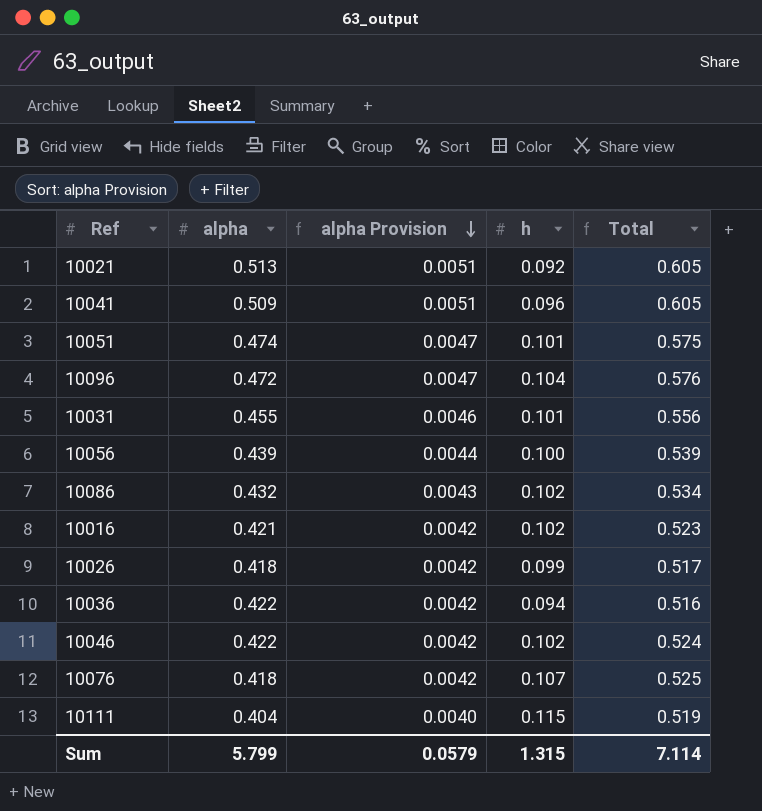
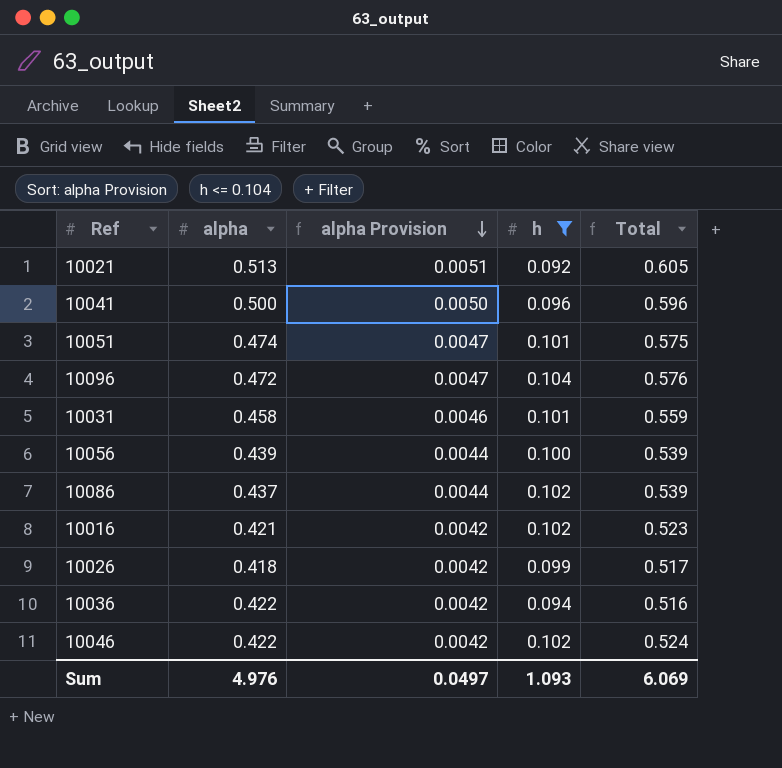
filter: none -> h <= 0.104
10041 | alpha: 0.509 -> 0.500
10041 | alpha Provision: 0.0051 -> 0.0050
10041 | Total: 0.605 -> 0.596
10031 | alpha: 0.455 -> 0.458
10031 | Total: 0.556 -> 0.559
10086 | alpha: 0.432 -> 0.437
10086 | alpha Provision: 0.0043 -> 0.0044
10086 | Total: 0.534 -> 0.539
Sum | alpha: 5.799 -> 4.976
Sum | alpha Provision: 0.0579 -> 0.0497
Sum | h: 1.315 -> 1.093
Sum | Total: 7.114 -> 6.069

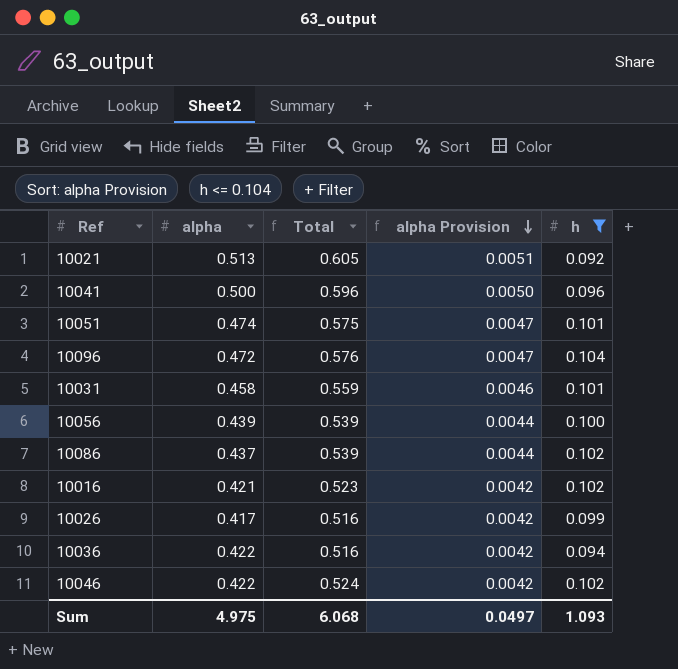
column Total | position: 5 -> 3
10026 | alpha: 0.418 -> 0.417
10026 | Total: 0.517 -> 0.516
Sum | alpha: 4.976 -> 4.975
Sum | Total: 6.069 -> 6.068

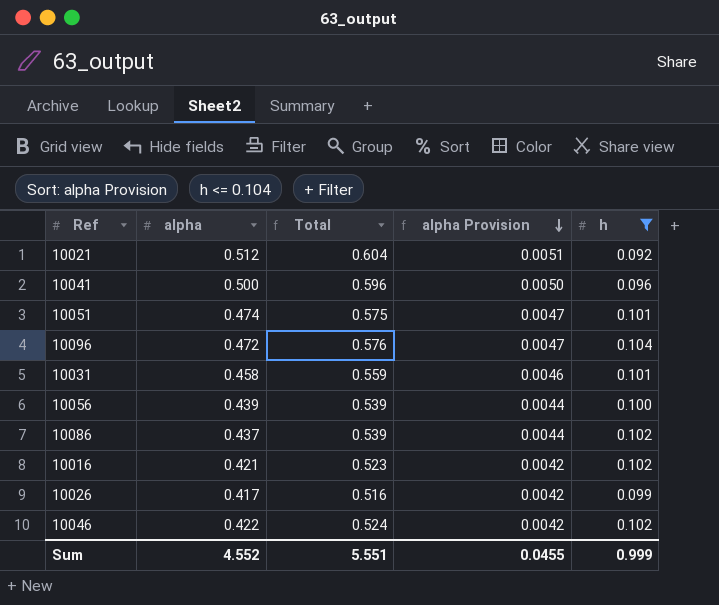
row 10036: 0.422 | 0.516 | 0.0042 | 0.094 -> none
10021 | alpha: 0.513 -> 0.512
10021 | Total: 0.605 -> 0.604
Sum | alpha: 4.975 -> 4.552
Sum | Total: 6.068 -> 5.551
Sum | alpha Provision: 0.0497 -> 0.0455
Sum | h: 1.093 -> 0.999

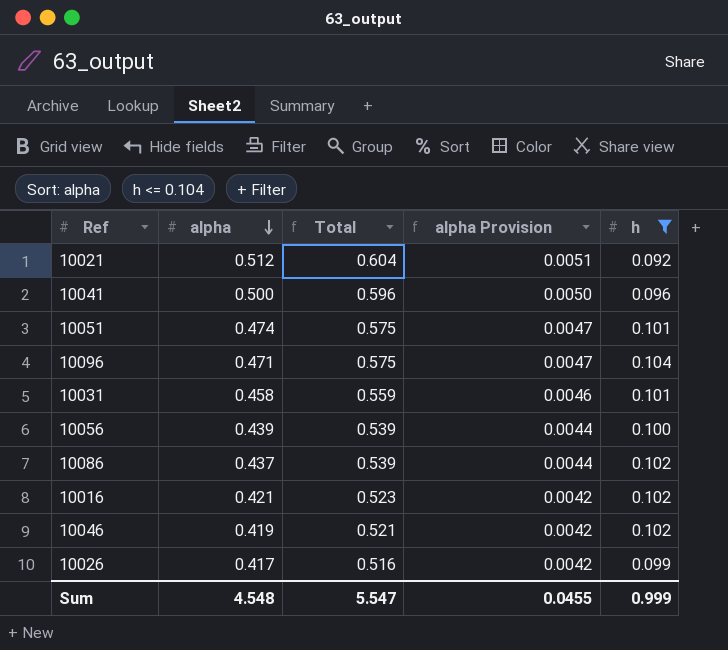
row order: alpha Provision descending -> alpha descending
10096 | alpha: 0.472 -> 0.471
10096 | Total: 0.576 -> 0.575
10046 | alpha: 0.422 -> 0.419
10046 | Total: 0.524 -> 0.521
Sum | alpha: 4.552 -> 4.548
Sum | Total: 5.551 -> 5.547

